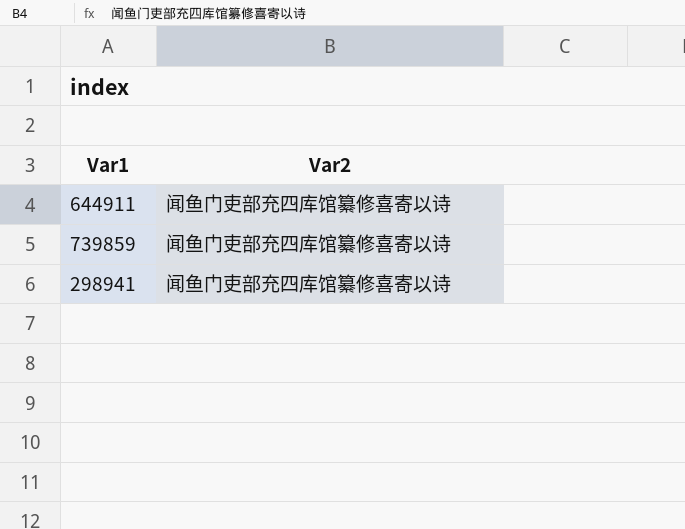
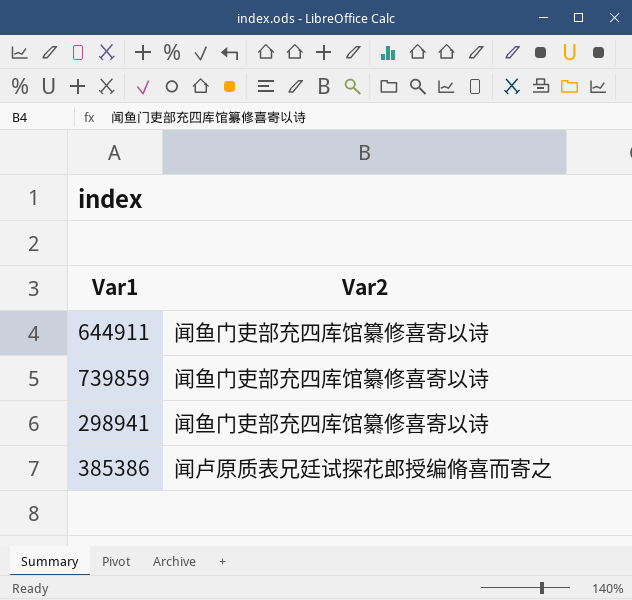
row 385386: none -> 闻卢原质表兄廷试探花郎授编脩喜而寄之

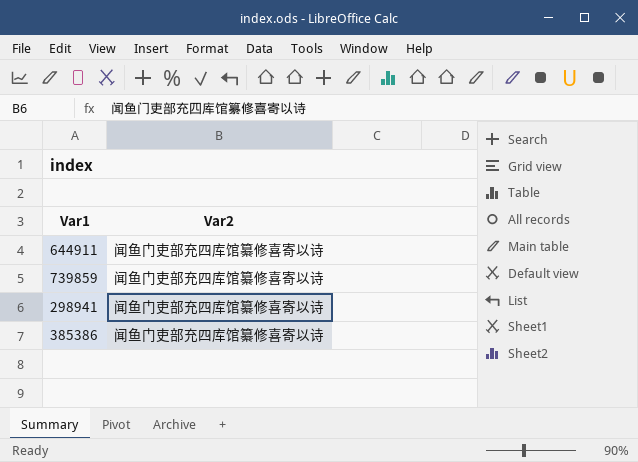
385386 | Var2: 闻卢原质表兄廷试探花郎授编脩喜而寄之 -> 闻鱼门吏部充四库馆纂修喜寄以诗

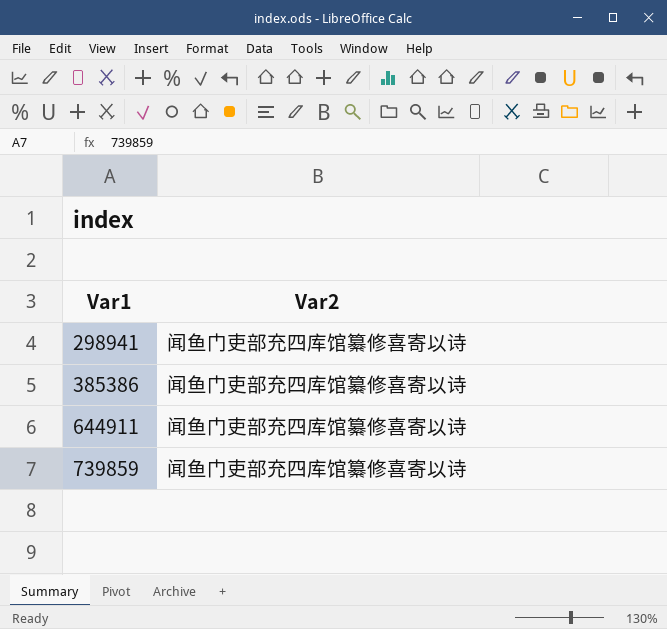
row order: none -> Var1 ascending

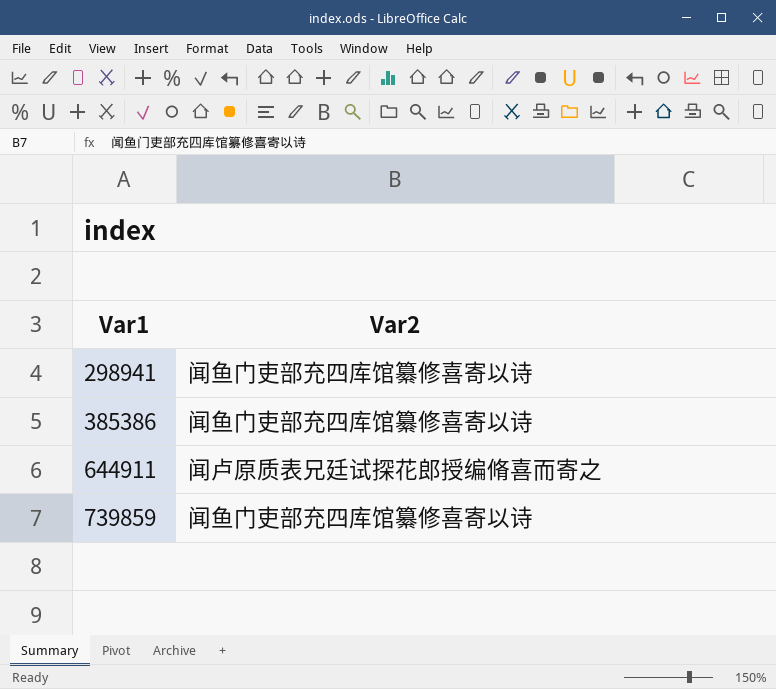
644911 | Var2: 闻鱼门吏部充四库馆纂修喜寄以诗 -> 闻卢原质表兄廷试探花郎授编脩喜而寄之

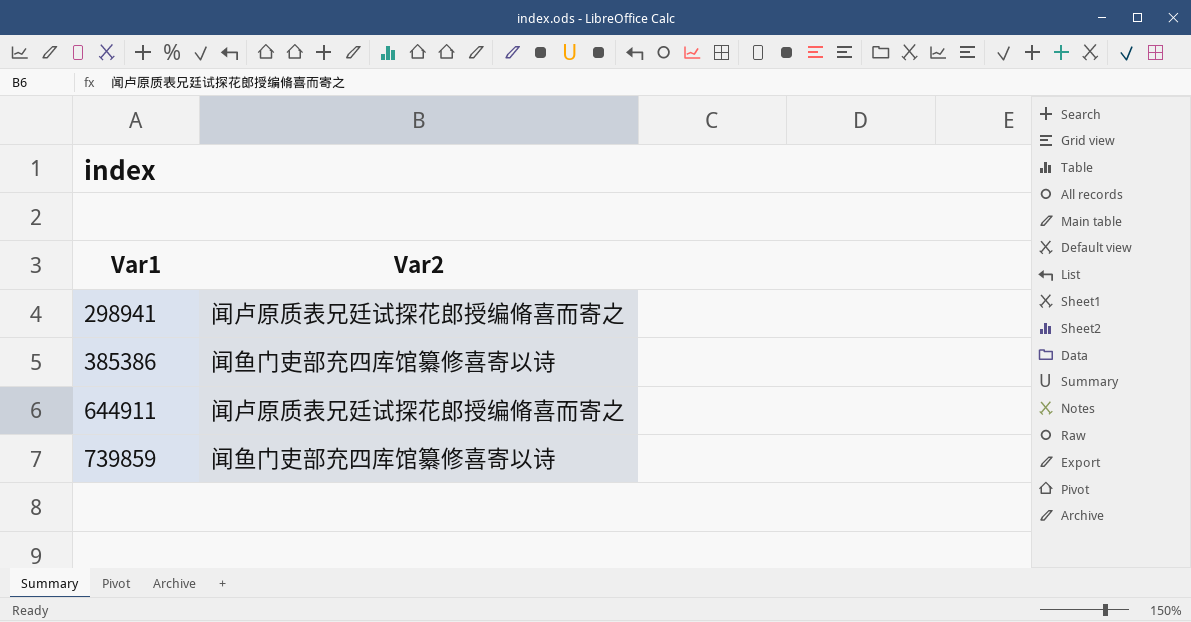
298941 | Var2: 闻鱼门吏部充四库馆纂修喜寄以诗 -> 闻卢原质表兄廷试探花郎授编脩喜而寄之

